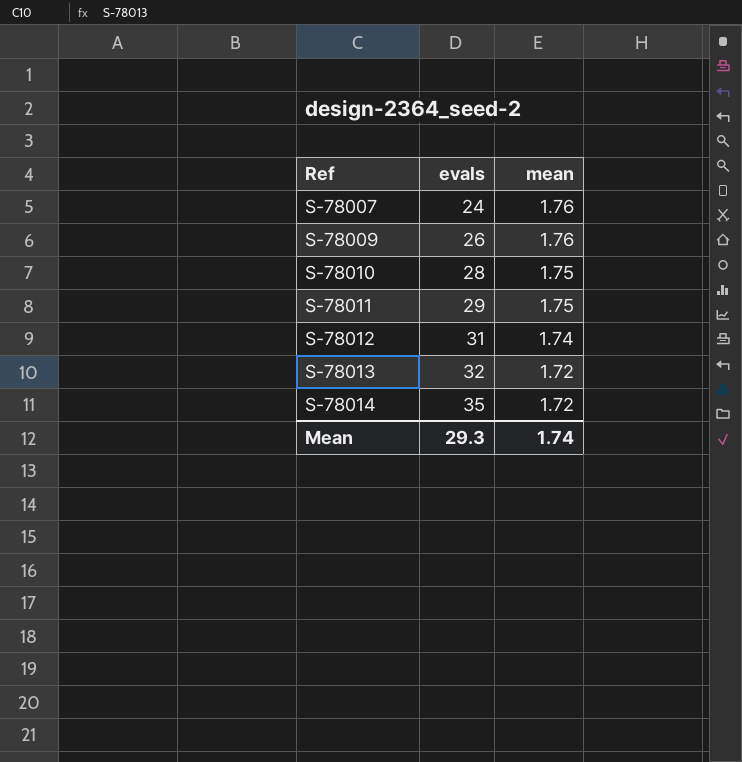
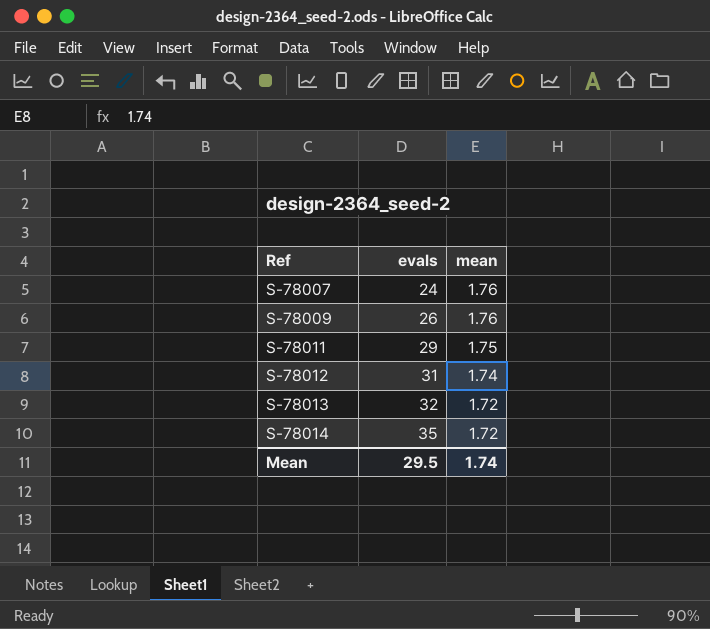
row S-78010: 28 | 1.75 -> none
Mean | evals: 29.3 -> 29.5

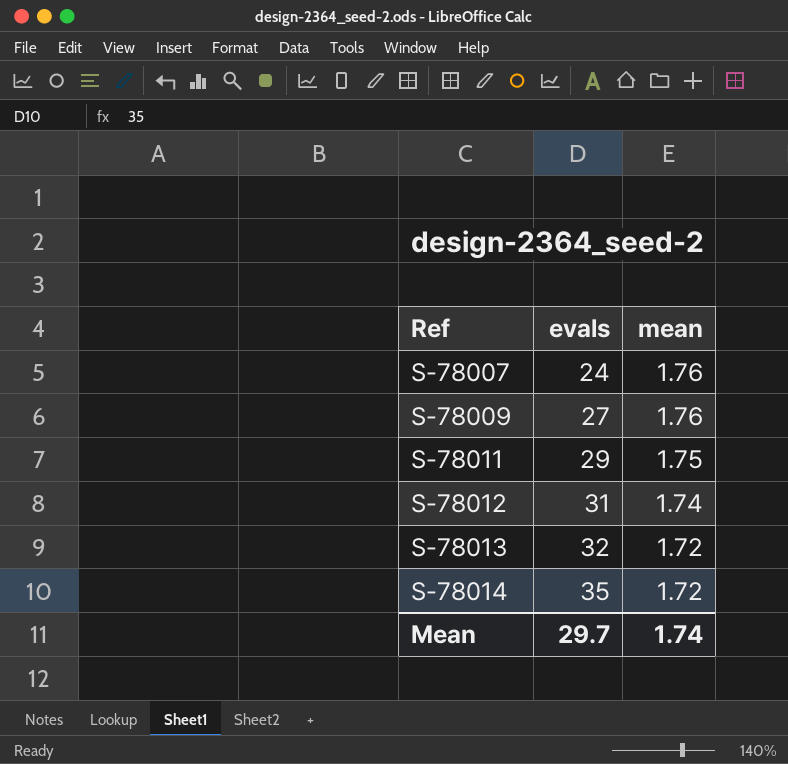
S-78009 | evals: 26 -> 27
Mean | evals: 29.5 -> 29.7

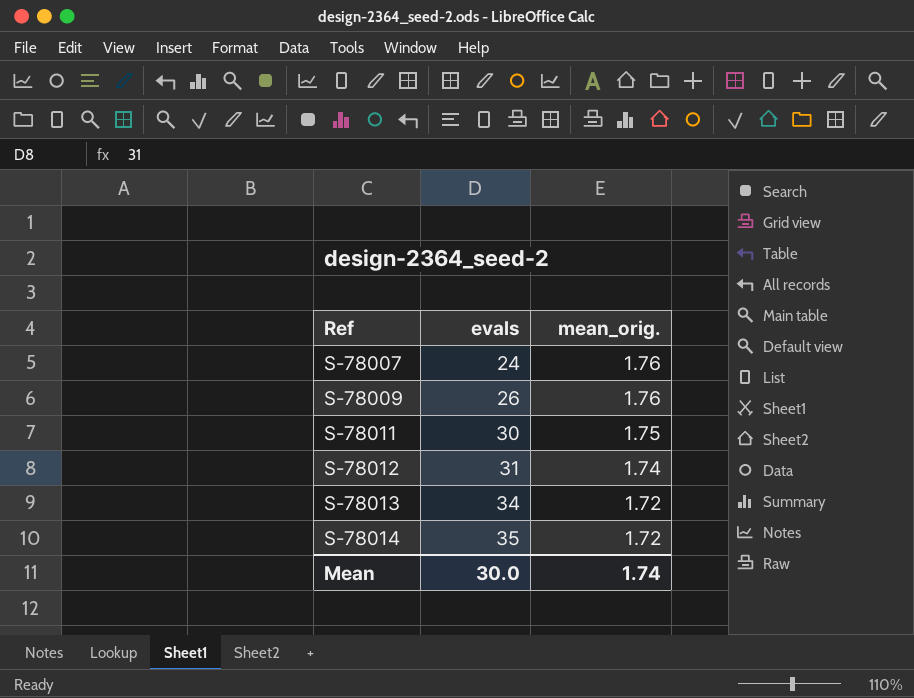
column name: mean -> mean_orig.
S-78009 | evals: 27 -> 26
S-78011 | evals: 29 -> 30
S-78013 | evals: 32 -> 34
Mean | evals: 29.7 -> 30.0

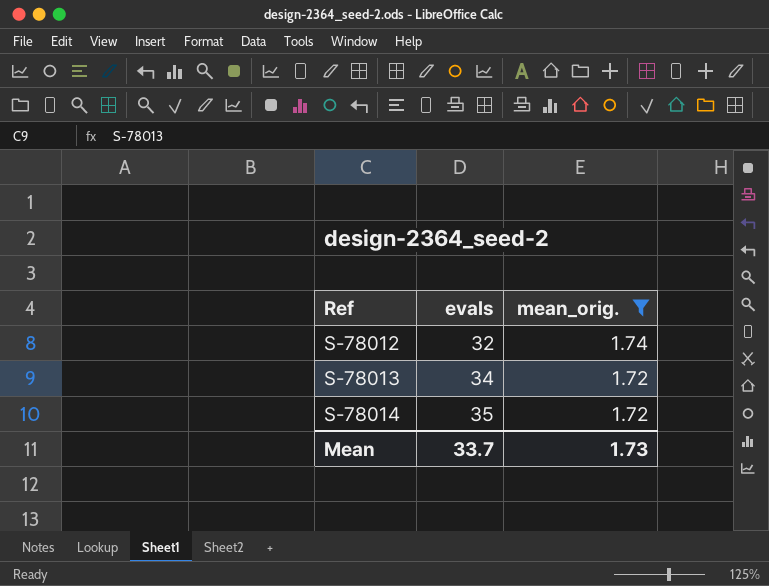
filter: none -> mean_orig. <= 1.74
S-78012 | evals: 31 -> 32
Mean | evals: 30.0 -> 33.7
Mean | mean_orig.: 1.74 -> 1.73

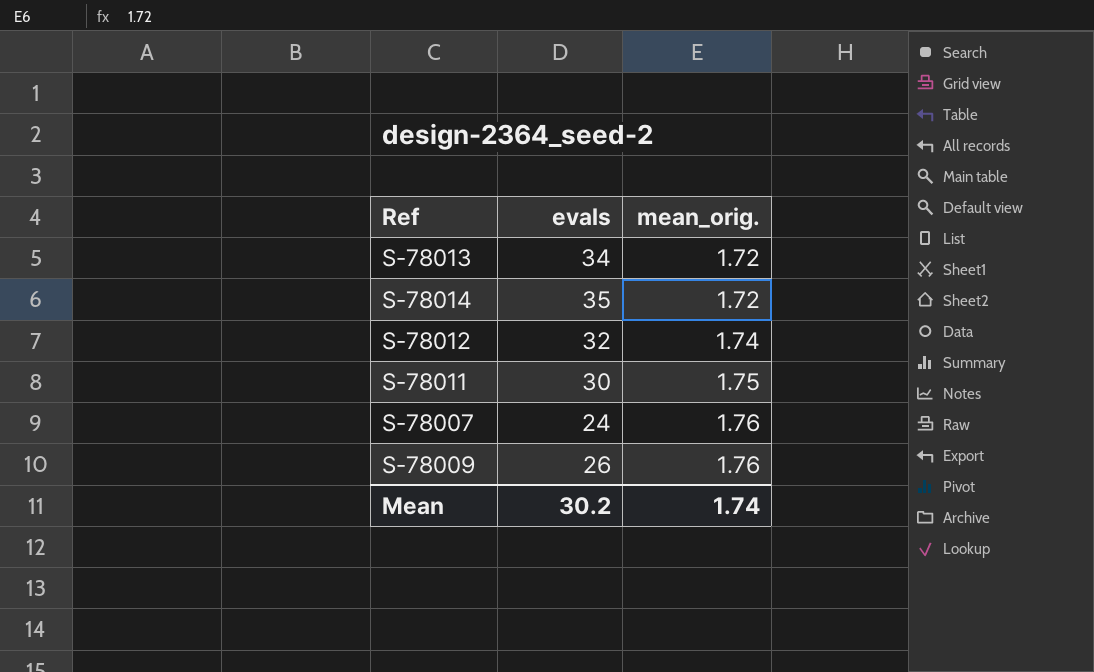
filter: mean_orig. <= 1.74 -> none
row order: Ref ascending -> mean_orig. ascending
Mean | evals: 33.7 -> 30.2
Mean | mean_orig.: 1.73 -> 1.74

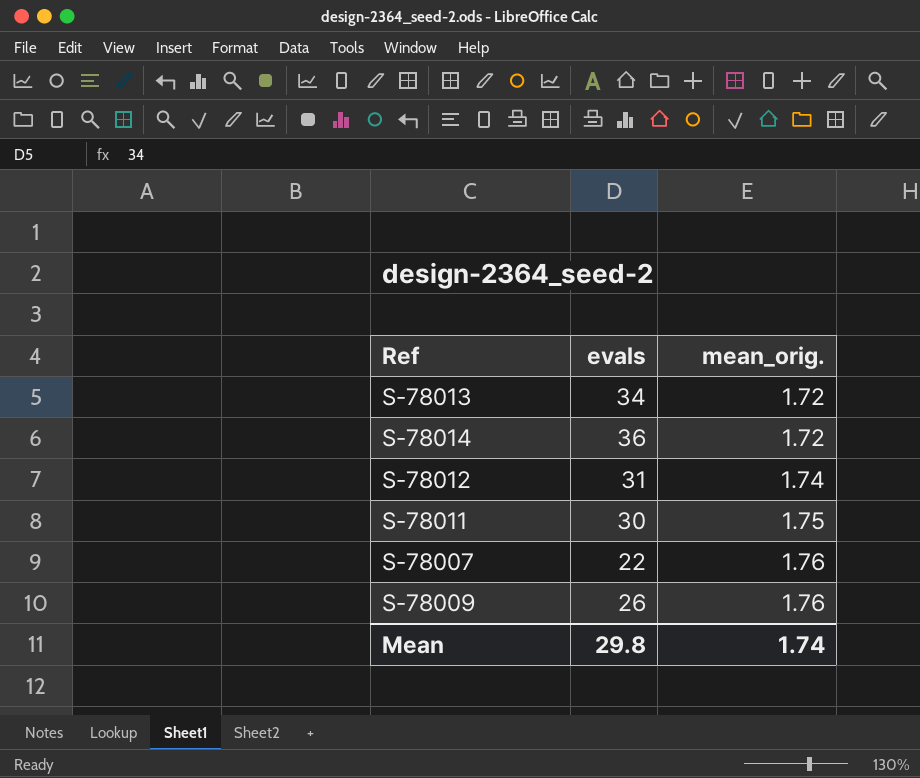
S-78014 | evals: 35 -> 36
S-78012 | evals: 32 -> 31
S-78007 | evals: 24 -> 22
Mean | evals: 30.2 -> 29.8

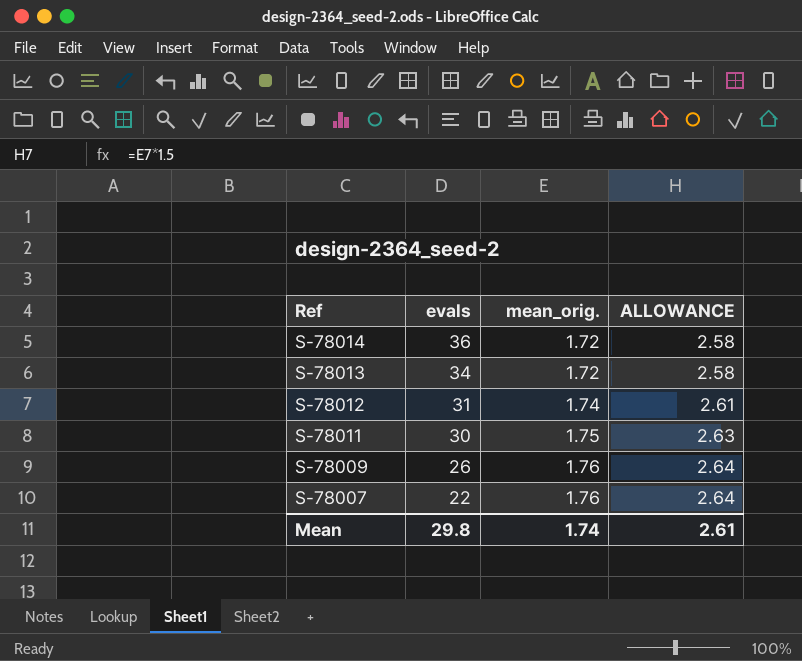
row order: mean_orig. ascending -> Ref descending
column ALLOWANCE | formula: none -> [mean_orig.] * 1.5

